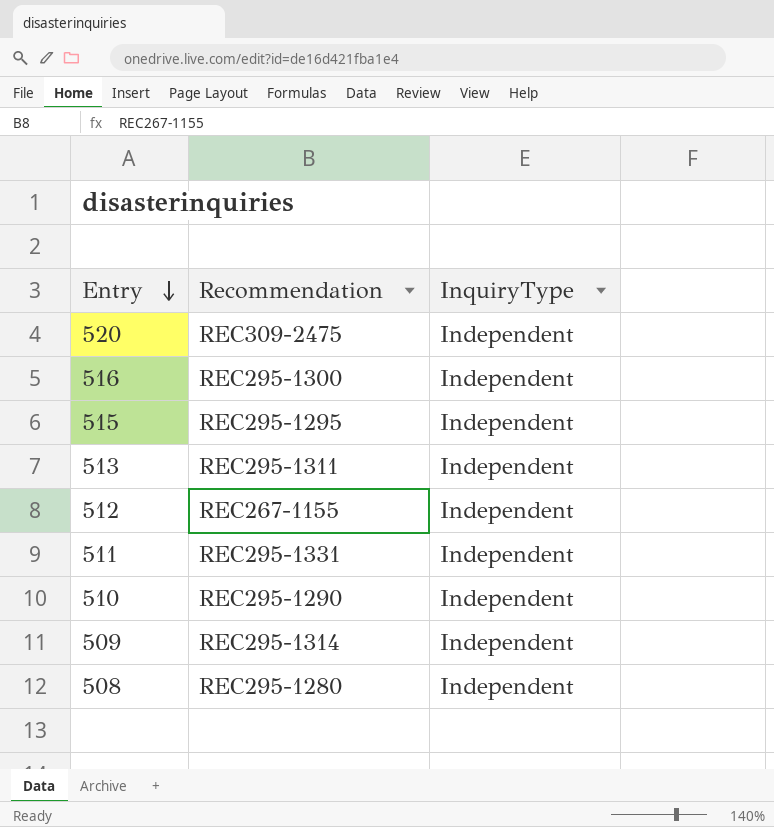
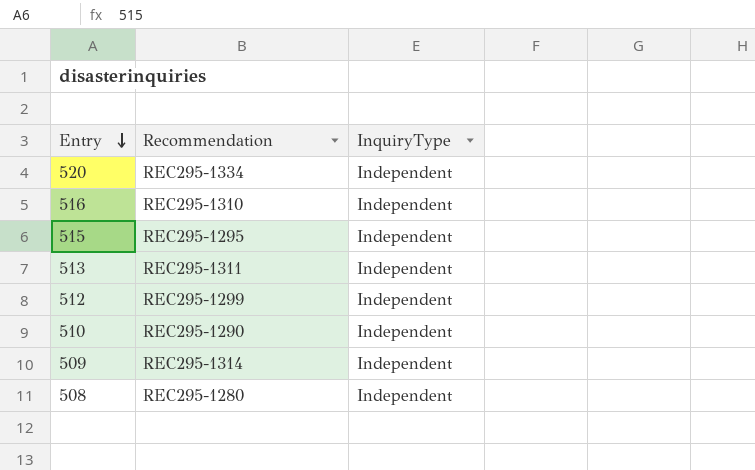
row 511: REC295-1331 | Independent -> none
520 | Recommendation: REC309-2475 -> REC295-1334
516 | Recommendation: REC295-1300 -> REC295-1310
512 | Recommendation: REC267-1155 -> REC295-1299

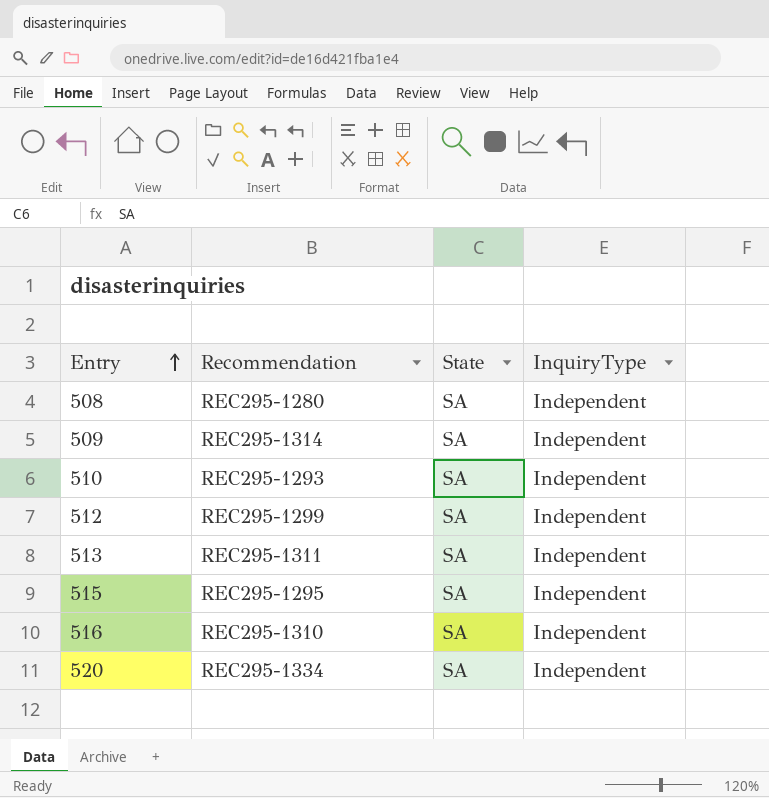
row order: Entry descending -> Entry ascending
column State | position: none -> 3
510 | Recommendation: REC295-1290 -> REC295-1293

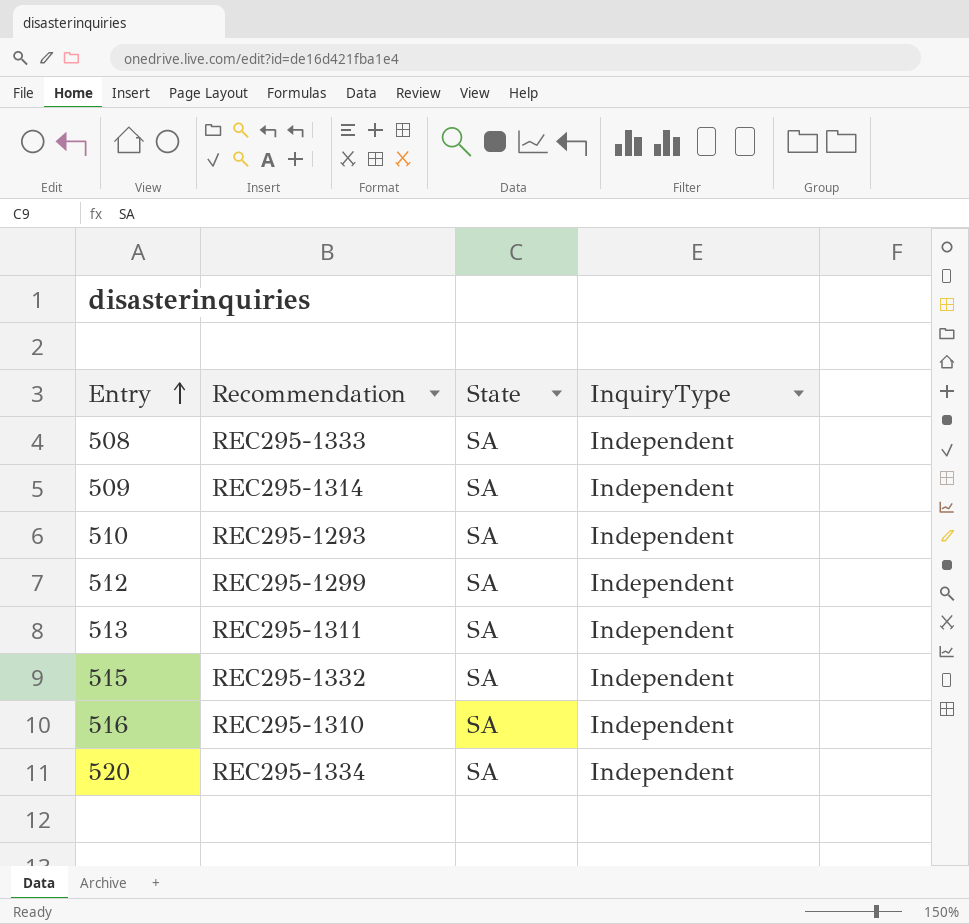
508 | Recommendation: REC295-1280 -> REC295-1333
515 | Recommendation: REC295-1295 -> REC295-1332

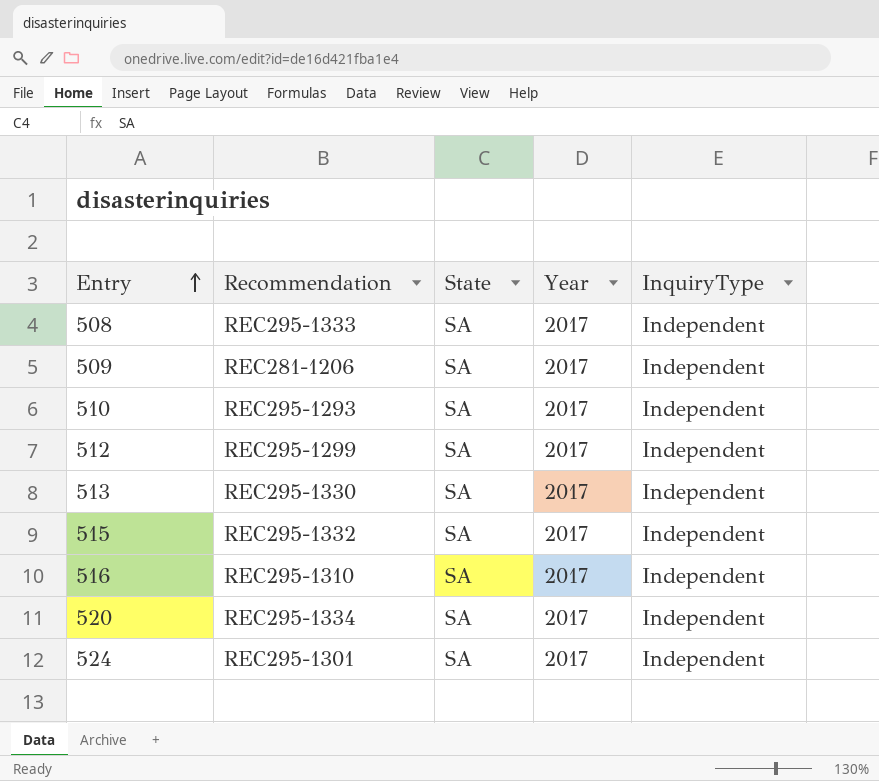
column Year | position: none -> 4
509 | Recommendation: REC295-1314 -> REC281-1206
513 | Recommendation: REC295-1311 -> REC295-1330
row 524: none -> REC295-1301 | SA | 2017 | Independent

